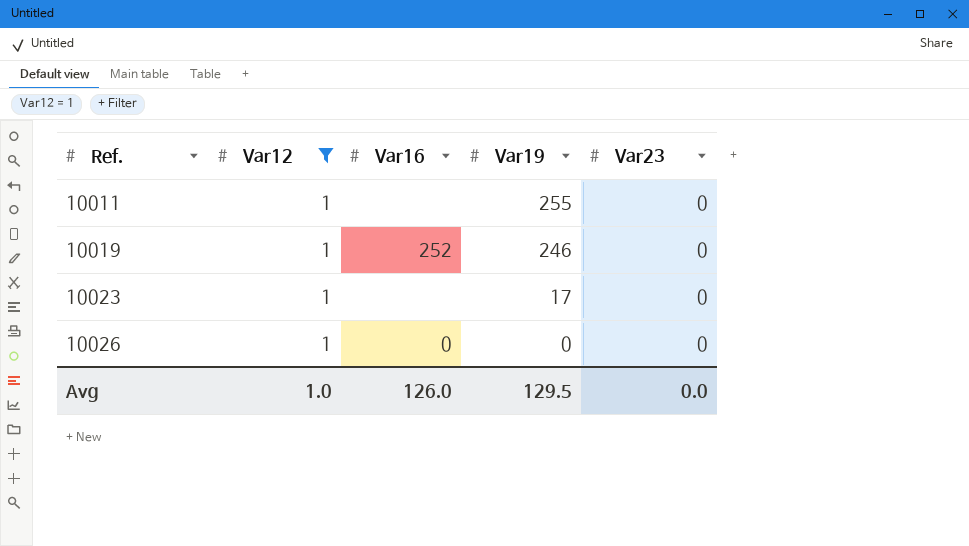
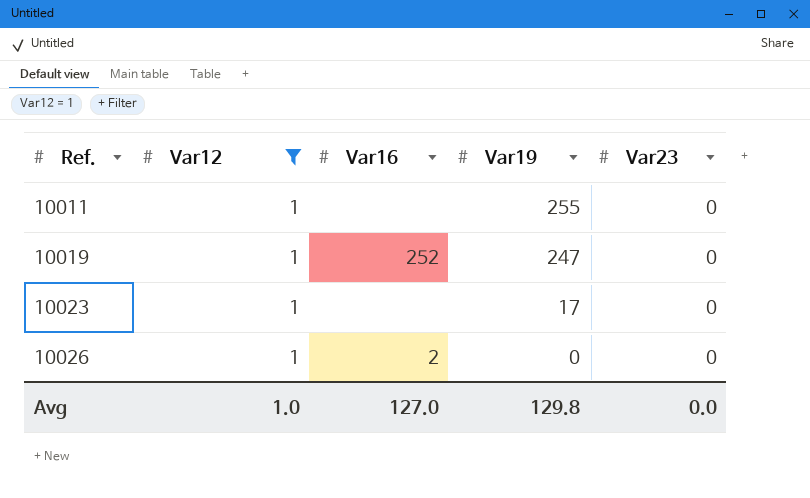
10019 | Var19: 246 -> 247
10026 | Var16: 0 -> 2
Avg | Var16: 126.0 -> 127.0
Avg | Var19: 129.5 -> 129.8

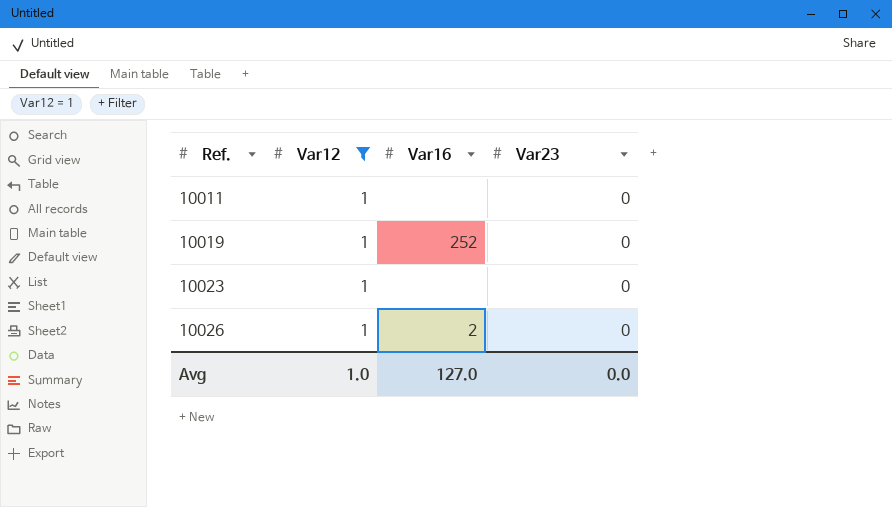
column Var19 | position: 4 -> none

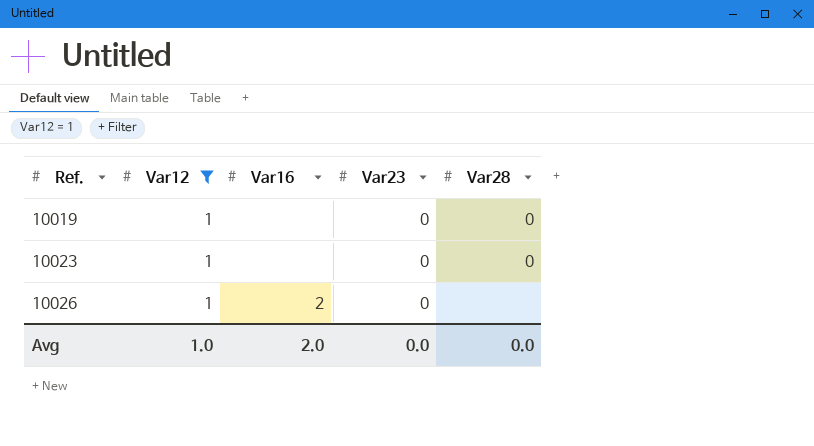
column Var28 | position: none -> 5
row 10011: 1 | none | 0 -> none
10019 | Var16: 252 -> none
Avg | Var16: 127.0 -> 2.0

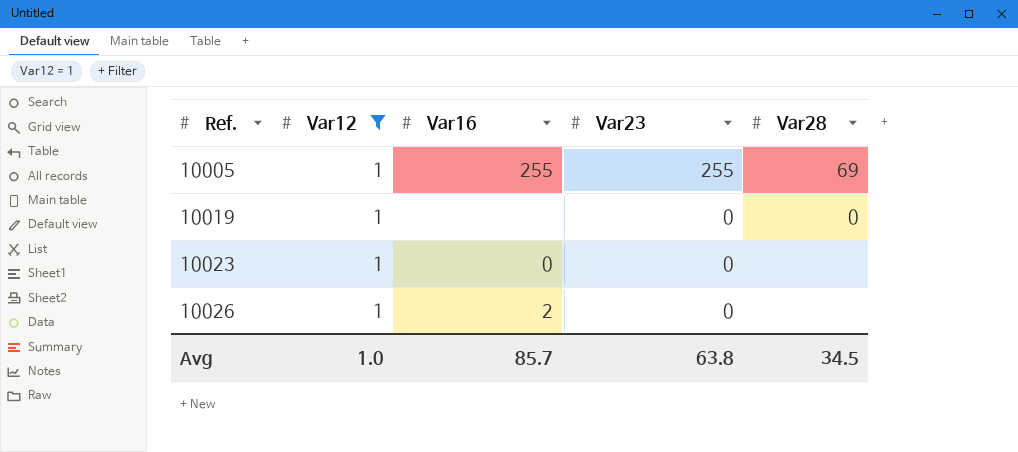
row 10005: none -> 1 | 255 | 255 | 69
10023 | Var16: none -> 0
10023 | Var28: 0 -> none
Avg | Var16: 2.0 -> 85.7
Avg | Var23: 0.0 -> 63.8
Avg | Var28: 0.0 -> 34.5

